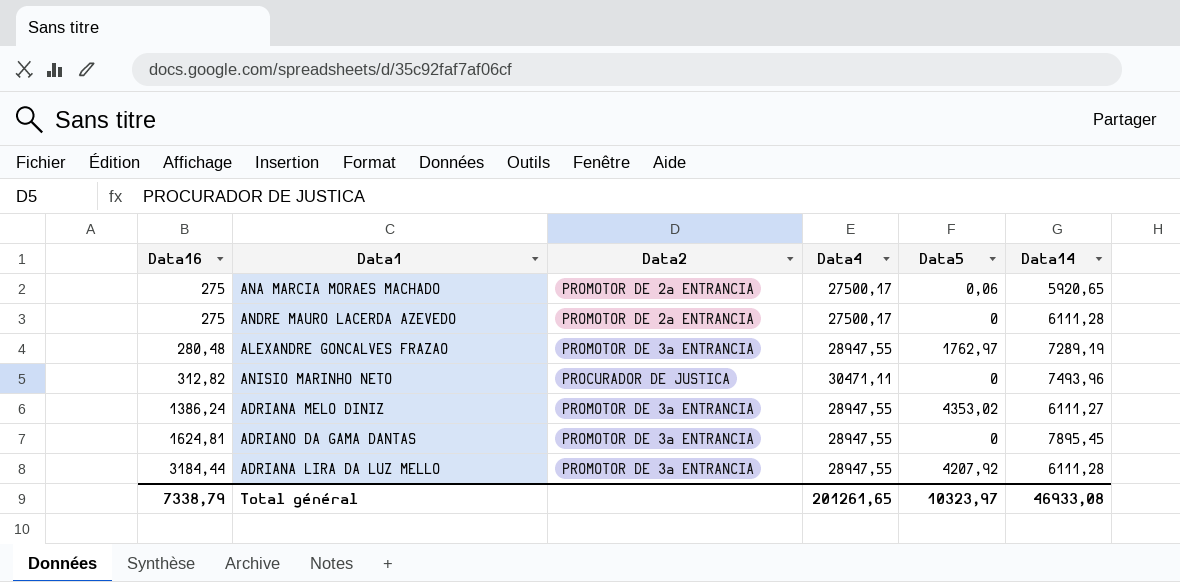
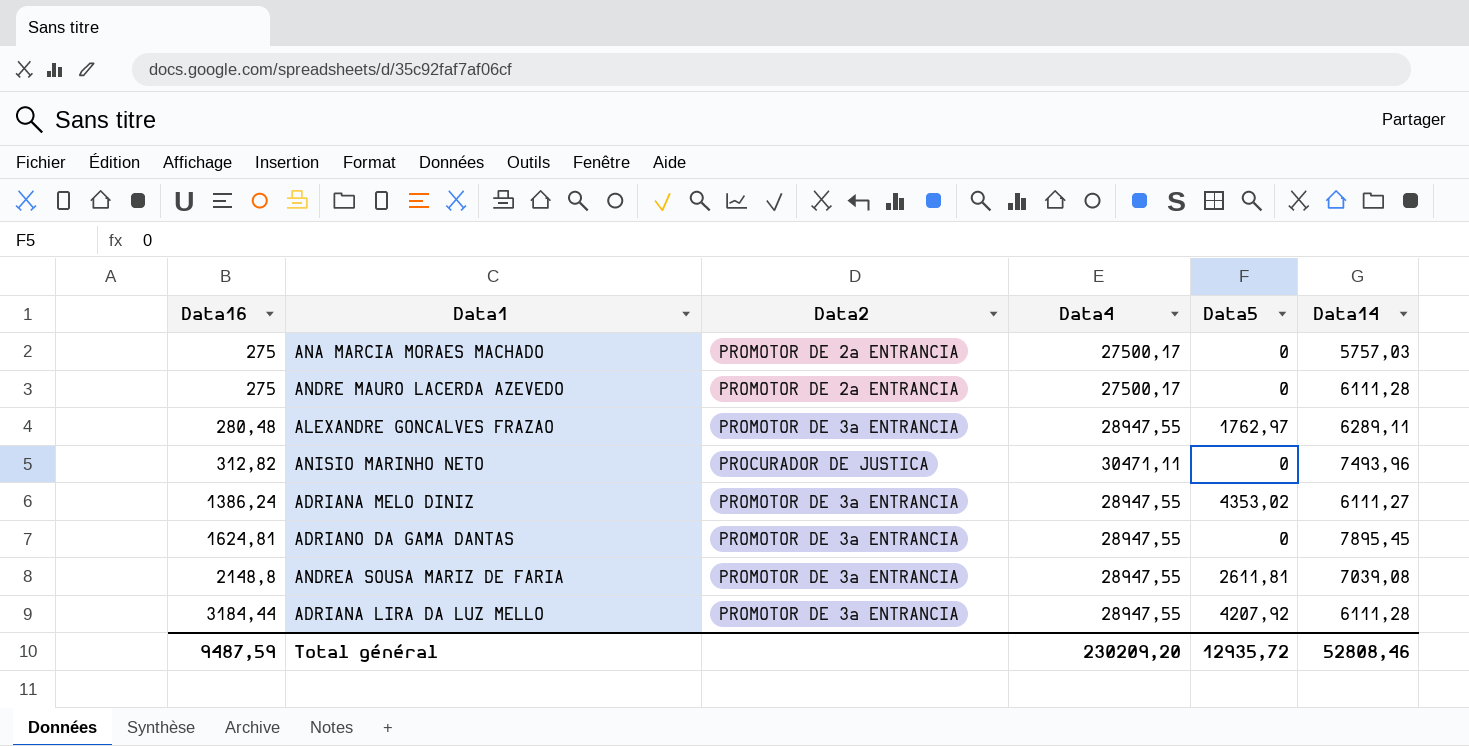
ANA MARCIA MORAES MACHADO | Data5: 0,06 -> 0
ANA MARCIA MORAES MACHADO | Data14: 5920,65 -> 5757,03
ALEXANDRE GONCALVES FRAZAO | Data14: 7289,19 -> 6289,11
row ANDREA SOUSA MARIZ DE FARIA: none -> 2148,8 | PROMOTOR DE 3a ENTRANCIA | 28947,55 | 2611,81 | 7039,08
Total général | Data16: 7338,79 -> 9487,59
Total général | Data4: 201261,65 -> 230209,20
Total général | Data5: 10323,97 -> 12935,72
Total général | Data14: 46933,08 -> 52808,46

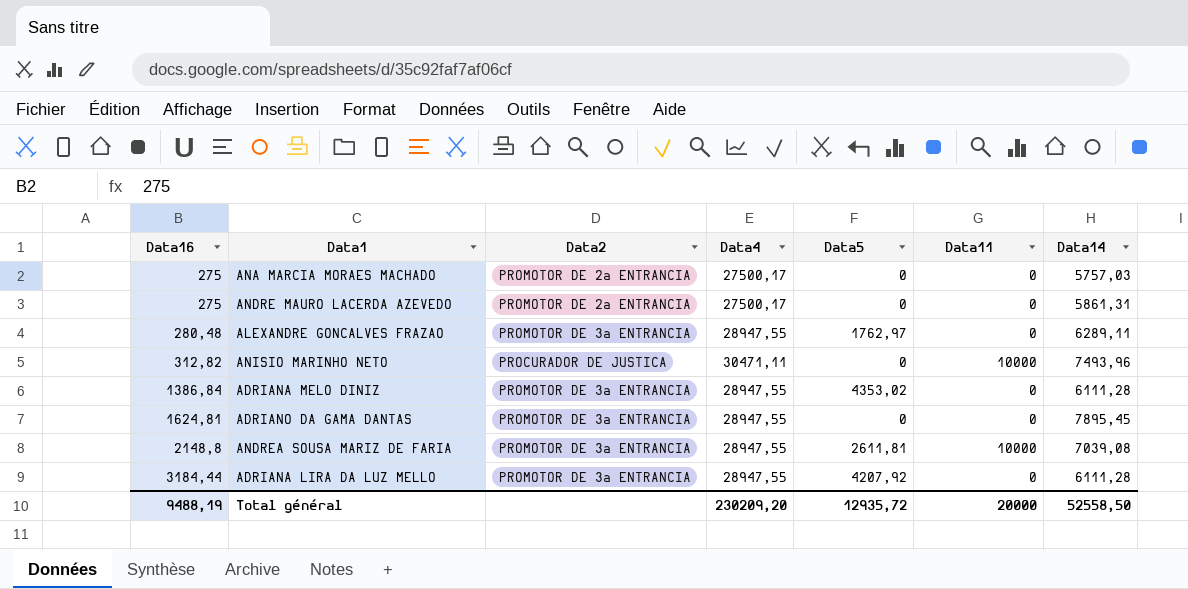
column Data11 | position: none -> 6
ANDRE MAURO LACERDA AZEVEDO | Data14: 6111,28 -> 5861,31
ADRIANA MELO DINIZ | Data16: 1386,24 -> 1386,84
ADRIANA MELO DINIZ | Data14: 6111,27 -> 6111,28
Total général | Data16: 9487,59 -> 9488,19
Total général | Data14: 52808,46 -> 52558,50

